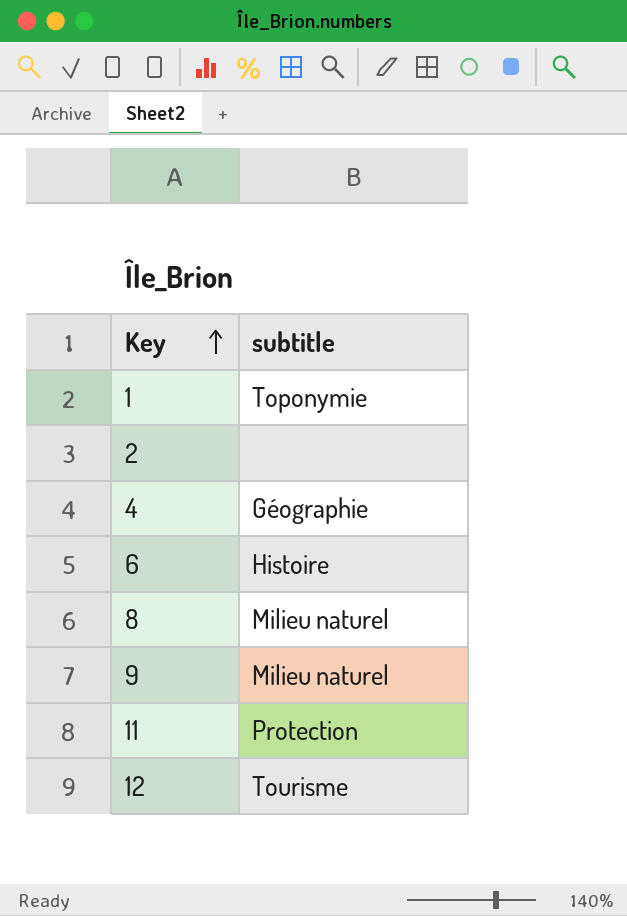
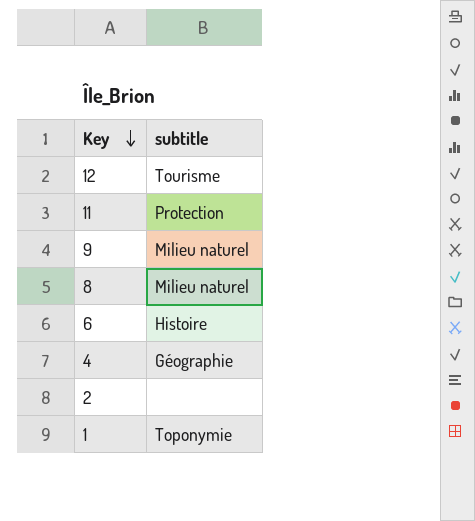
row order: Key ascending -> Key descending

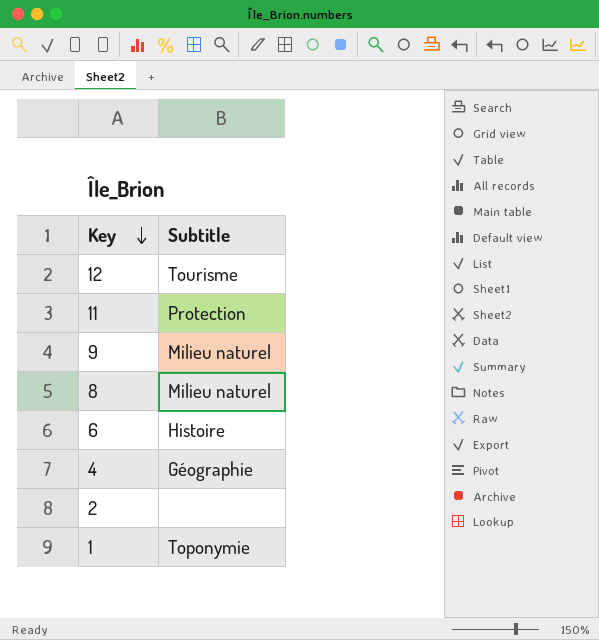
column name: subtitle -> Subtitle

